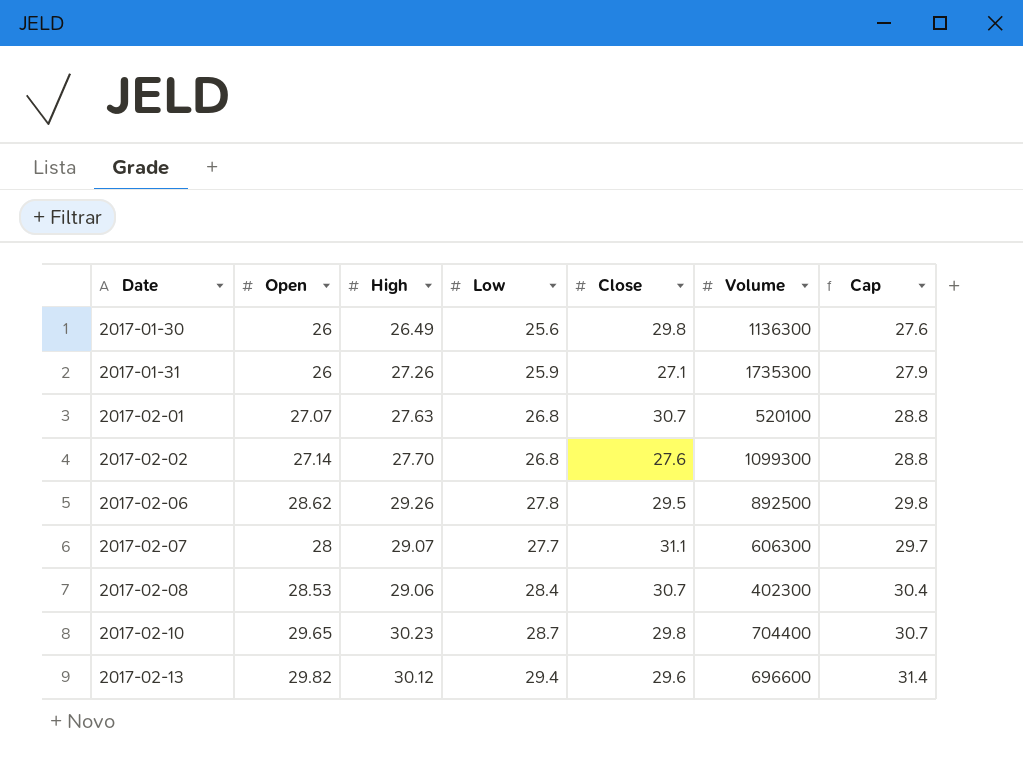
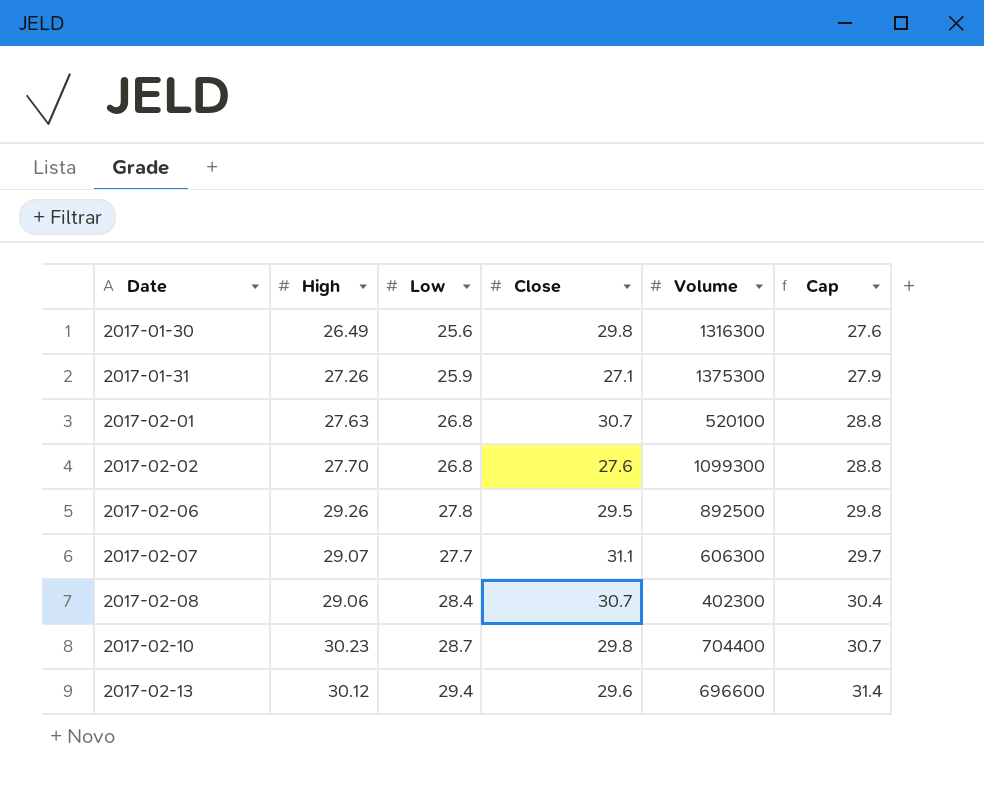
column Open | position: 2 -> none
2017-01-30 | Volume: 1136300 -> 1316300
2017-01-31 | Volume: 1735300 -> 1375300

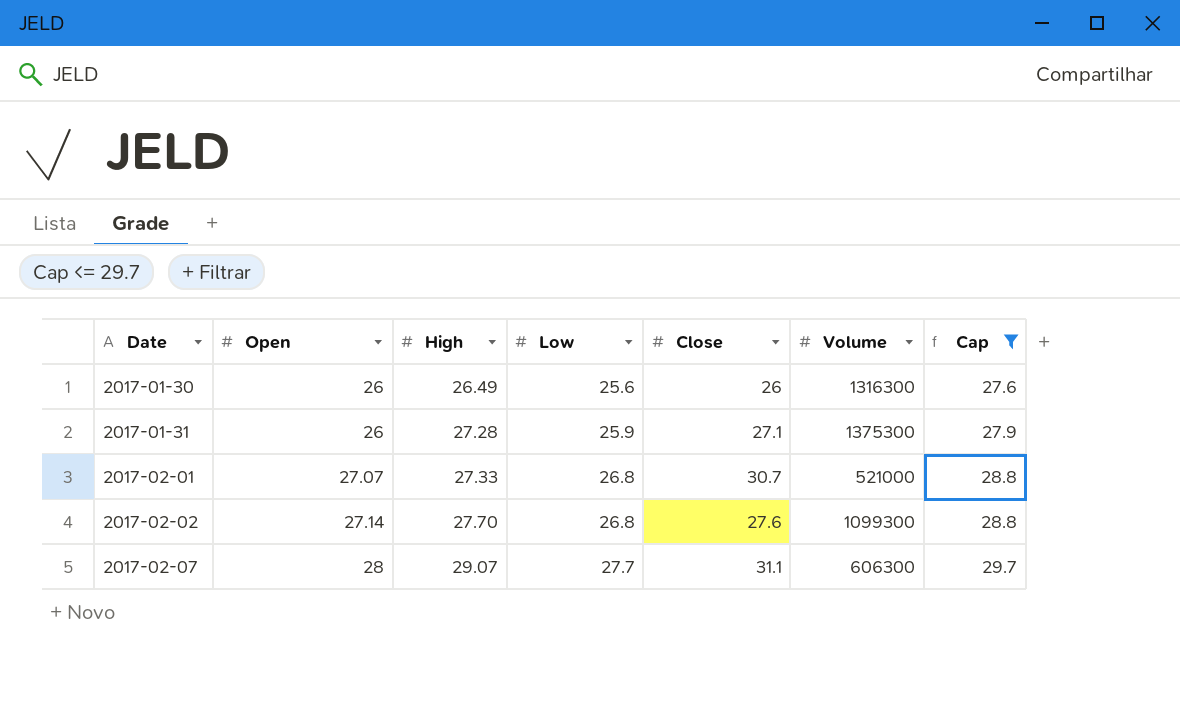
filter: none -> Cap <= 29.7
column Open | position: none -> 2
2017-01-30 | Close: 29.8 -> 26
2017-01-31 | High: 27.26 -> 27.28
2017-02-01 | High: 27.63 -> 27.33
2017-02-01 | Volume: 520100 -> 521000

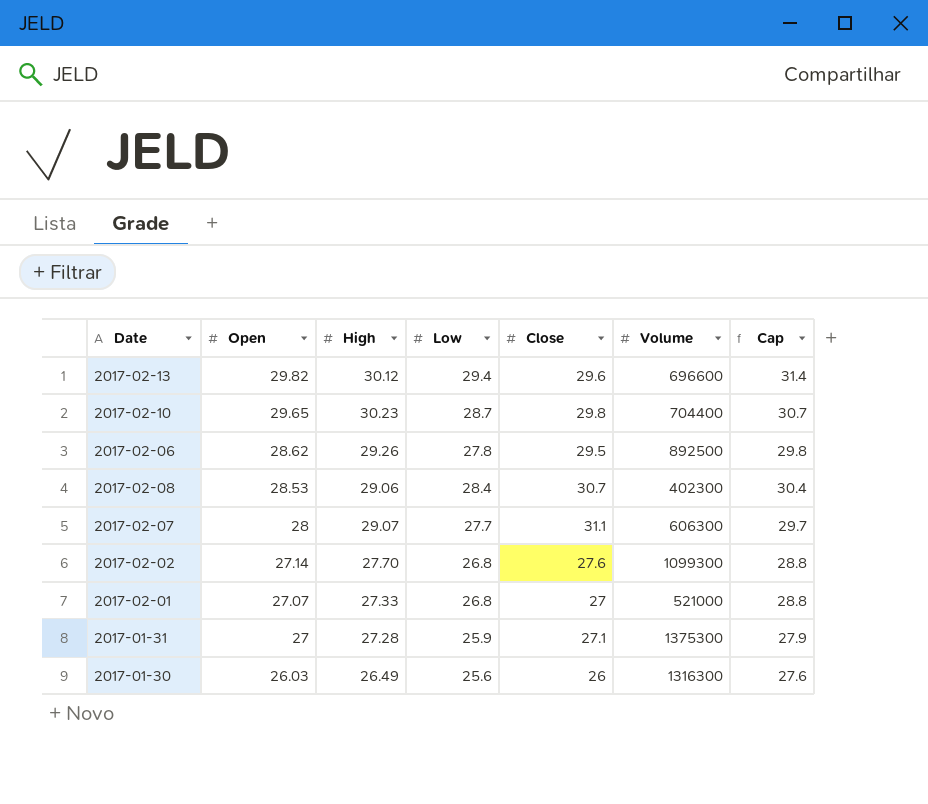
filter: Cap <= 29.7 -> none
row order: Date ascending -> Open descending
2017-02-01 | Close: 30.7 -> 27
2017-01-31 | Open: 26 -> 27
2017-01-30 | Open: 26 -> 26.03

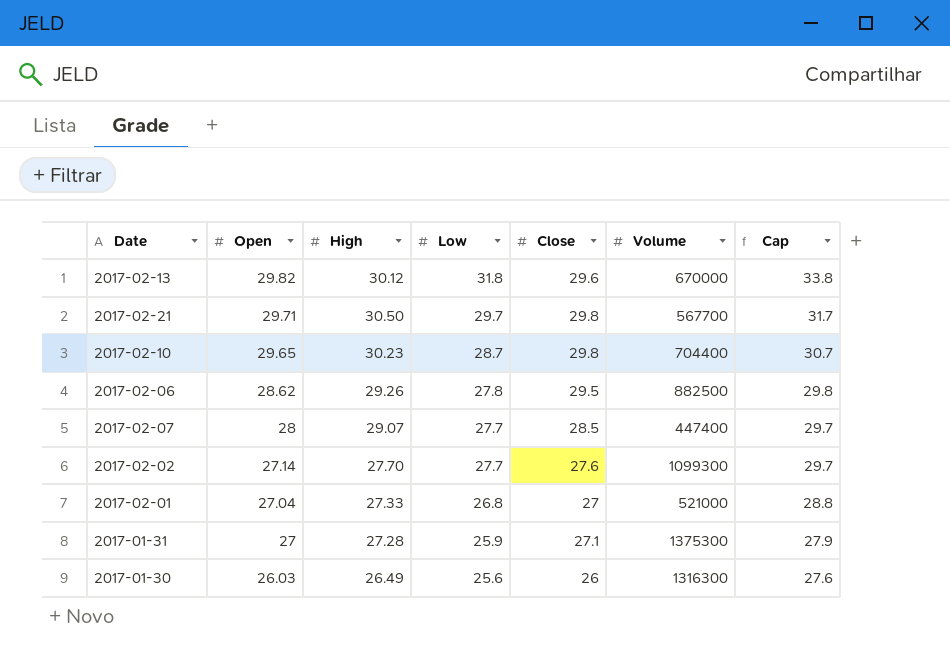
row 2017-02-08: 28.53 | 29.06 | 28.4 | 30.7 | 402300 | 30.4 -> none
2017-02-13 | Low: 29.4 -> 31.8
2017-02-13 | Volume: 696600 -> 670000
2017-02-13 | Cap: 31.4 -> 33.8
row 2017-02-21: none -> 29.71 | 30.50 | 29.7 | 29.8 | 567700 | 31.7
2017-02-06 | Volume: 892500 -> 882500
2017-02-07 | Close: 31.1 -> 28.5
2017-02-07 | Volume: 606300 -> 447400
2017-02-02 | Low: 26.8 -> 27.7
2017-02-02 | Cap: 28.8 -> 29.7
2017-02-01 | Open: 27.07 -> 27.04

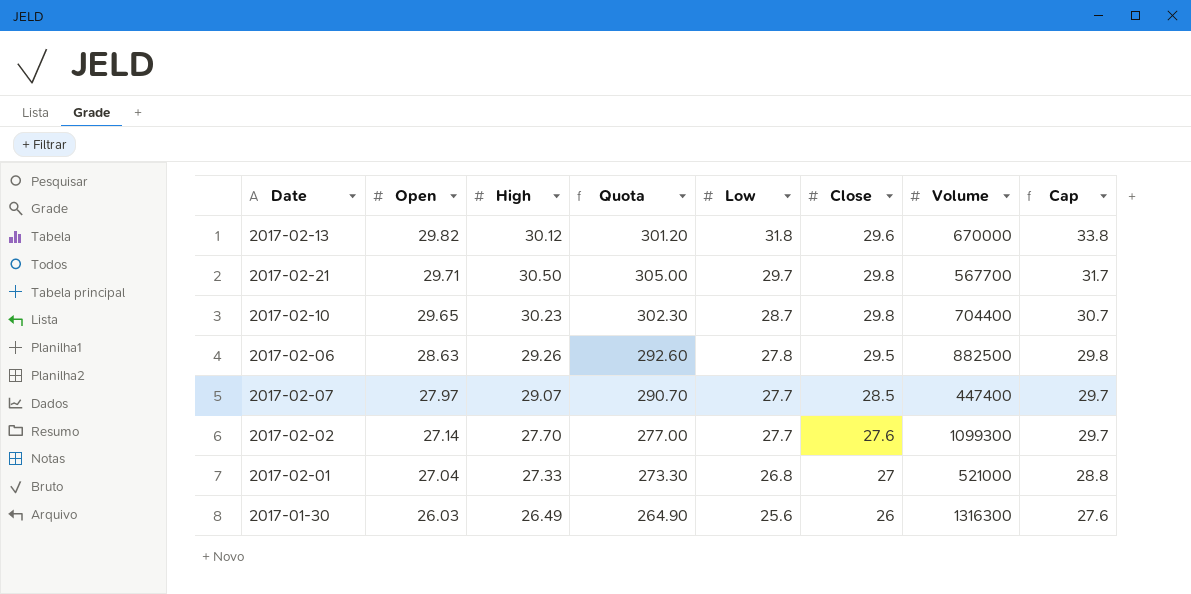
column Quota | formula: none -> [High] * 10
row 2017-01-31: 27 | 27.28 | 25.9 | 27.1 | 1375300 | 27.9 -> none
2017-02-06 | Open: 28.62 -> 28.63
2017-02-07 | Open: 28 -> 27.97

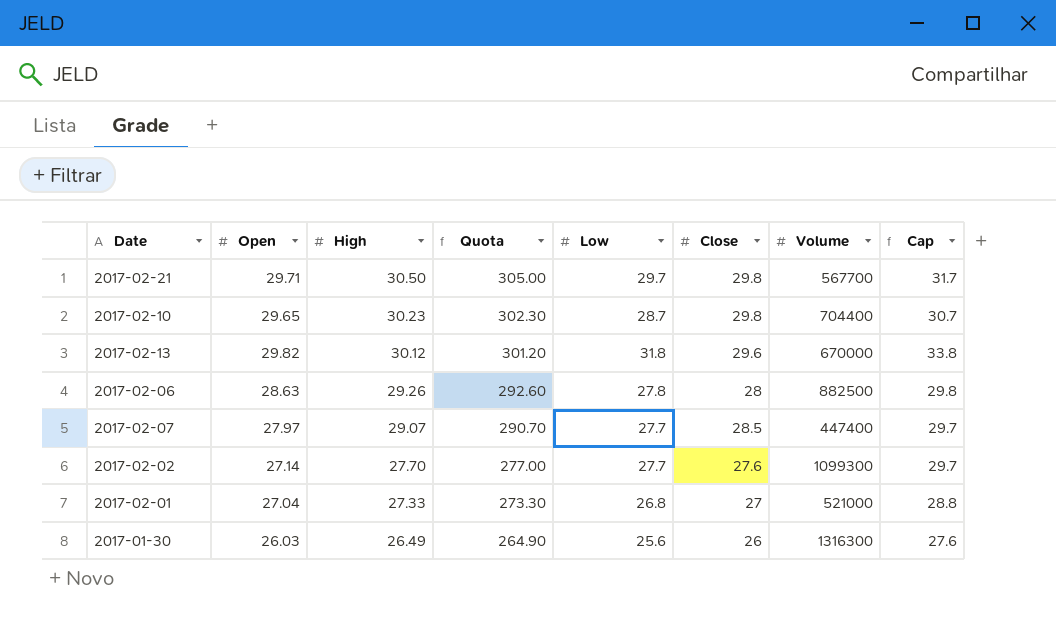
row order: Open descending -> High descending
2017-02-06 | Close: 29.5 -> 28

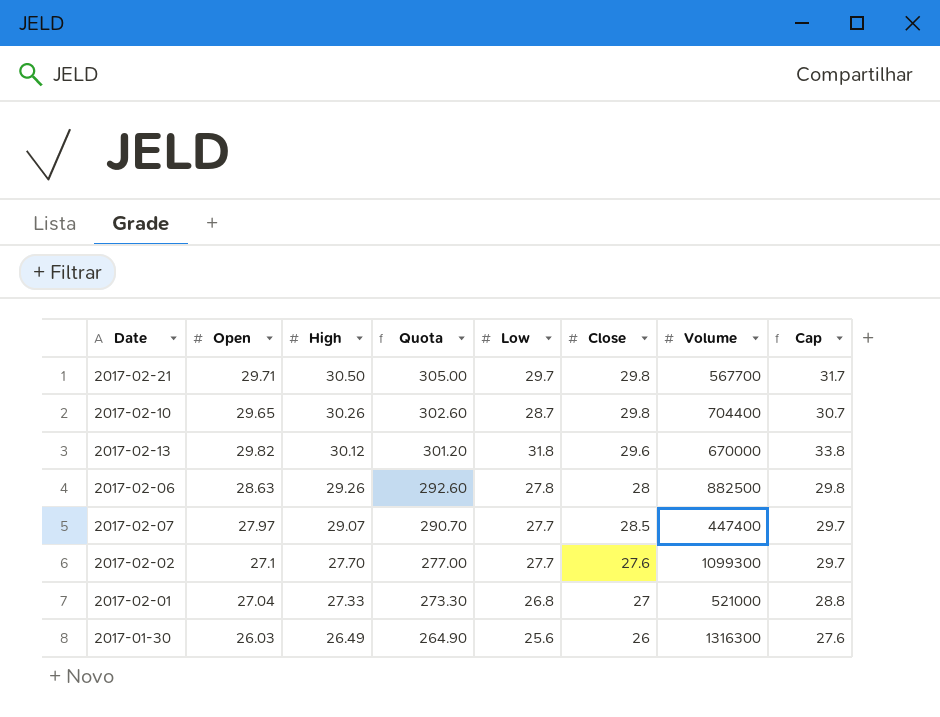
2017-02-10 | High: 30.23 -> 30.26
2017-02-10 | Quota: 302.30 -> 302.60
2017-02-02 | Open: 27.14 -> 27.1

